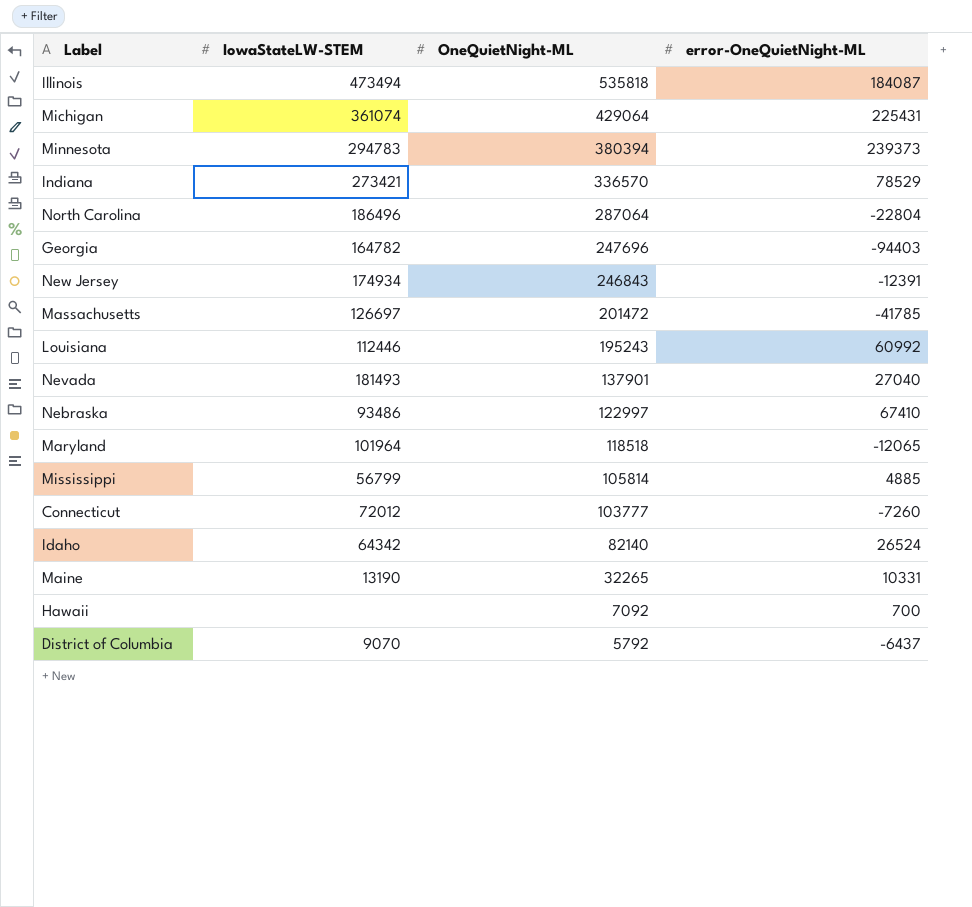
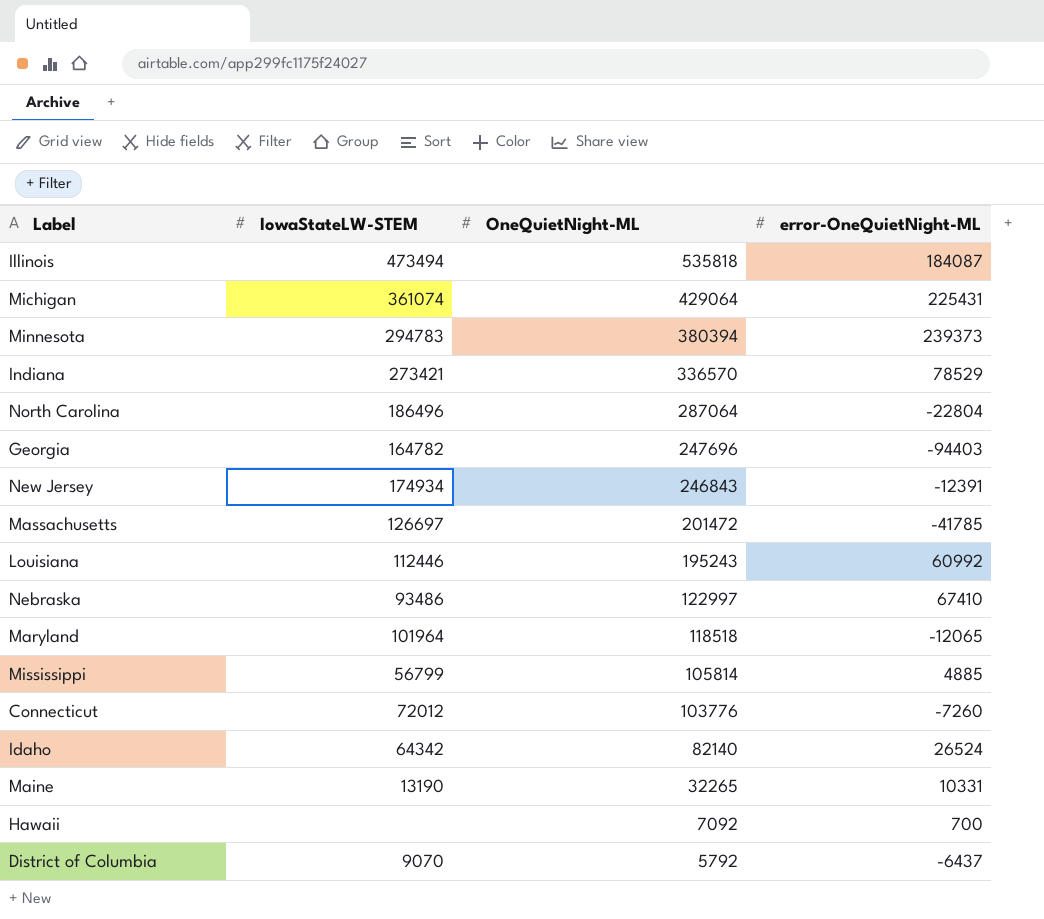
row Nevada: 181493 | 137901 | 27040 -> none
Connecticut | OneQuietNight-ML: 103777 -> 103776

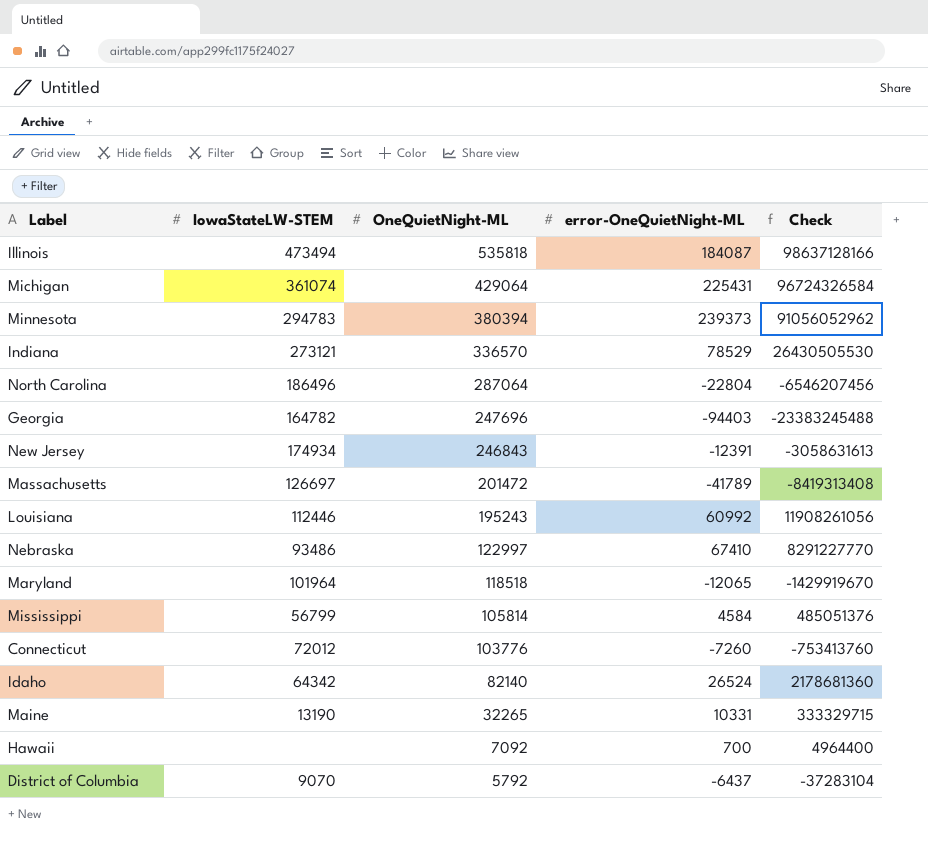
column Check | formula: none -> [OneQuietNight-ML] * [error-OneQuietNight-ML]
Indiana | IowaStateLW-STEM: 273421 -> 273121
Massachusetts | error-OneQuietNight-ML: -41785 -> -41789
Mississippi | error-OneQuietNight-ML: 4885 -> 4584

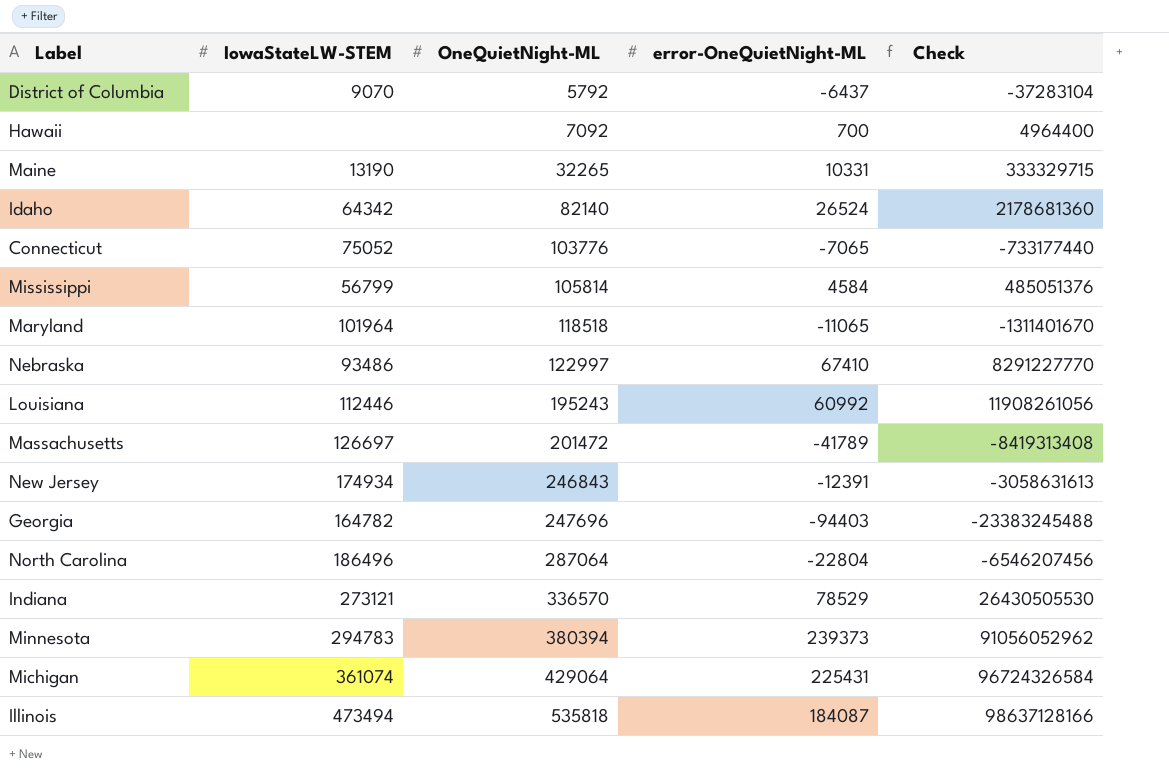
row order: OneQuietNight-ML descending -> OneQuietNight-ML ascending
Connecticut | IowaStateLW-STEM: 72012 -> 75052
Connecticut | error-OneQuietNight-ML: -7260 -> -7065
Connecticut | Check: -753413760 -> -733177440
Maryland | error-OneQuietNight-ML: -12065 -> -11065
Maryland | Check: -1429919670 -> -1311401670

